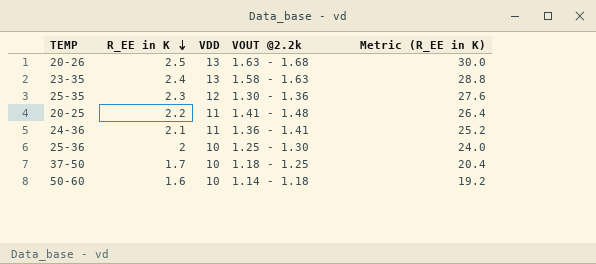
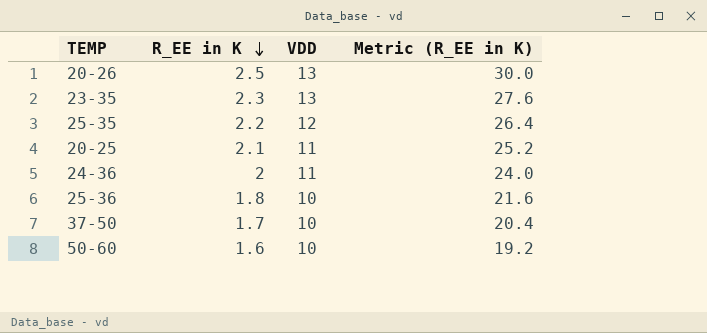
column VOUT @2.2k | position: 4 -> none
23-35 | R_EE in K: 2.4 -> 2.3
23-35 | Metric (R_EE in K): 28.8 -> 27.6
25-35 | R_EE in K: 2.3 -> 2.2
25-35 | Metric (R_EE in K): 27.6 -> 26.4
20-25 | R_EE in K: 2.2 -> 2.1
20-25 | Metric (R_EE in K): 26.4 -> 25.2
24-36 | R_EE in K: 2.1 -> 2
24-36 | Metric (R_EE in K): 25.2 -> 24.0
25-36 | R_EE in K: 2 -> 1.8
25-36 | Metric (R_EE in K): 24.0 -> 21.6

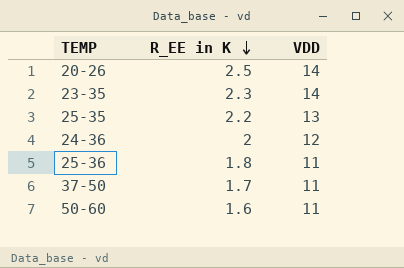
column Metric (R_EE in K) | formula: [R_EE in K] * 12 -> none
row 20-25: 2.1 | 11 | 25.2 -> none
20-26 | VDD: 13 -> 14
23-35 | VDD: 13 -> 14
25-35 | VDD: 12 -> 13
24-36 | VDD: 11 -> 12
25-36 | VDD: 10 -> 11
37-50 | VDD: 10 -> 11
50-60 | VDD: 10 -> 11

